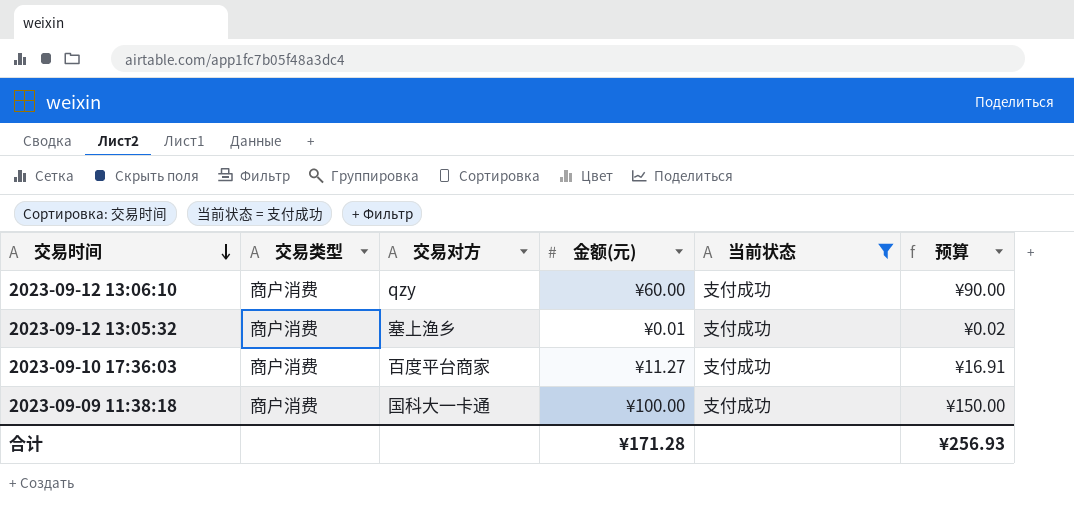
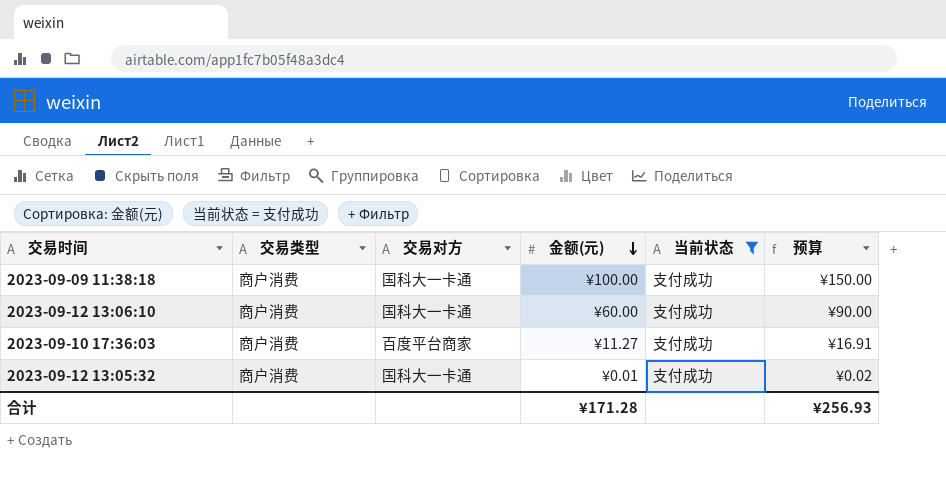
row order: 交易时间 descending -> 金额(元) descending
2023-09-12 13:06:10 | 交易对方: qzy -> 国科大一卡通
2023-09-12 13:05:32 | 交易对方: 塞上渔乡 -> 国科大一卡通

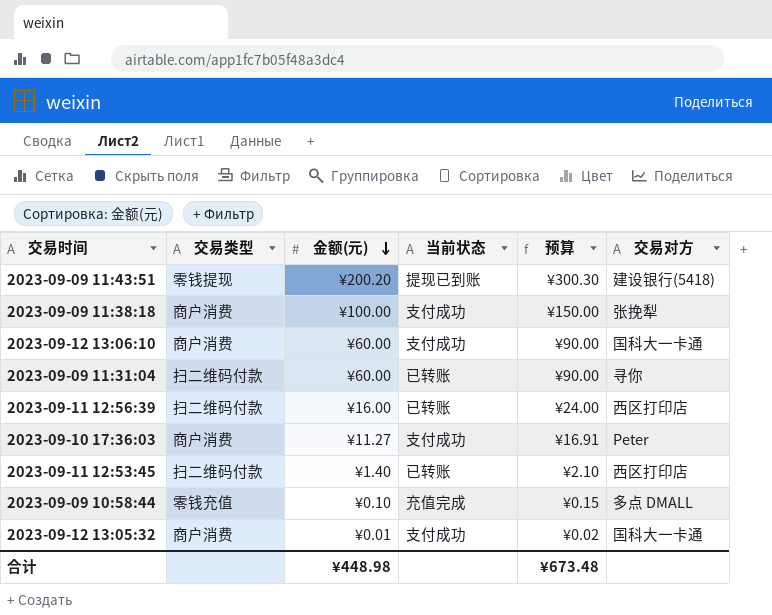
filter: 当前状态 = 支付成功 -> none
column 交易对方 | position: 3 -> 6
2023-09-09 11:38:18 | 交易对方: 国科大一卡通 -> 张挽犁
2023-09-10 17:36:03 | 交易对方: 百度平台商家 -> Peter
合计 | 金额(元): ¥171.28 -> ¥448.98
合计 | 预算: ¥256.93 -> ¥673.48

